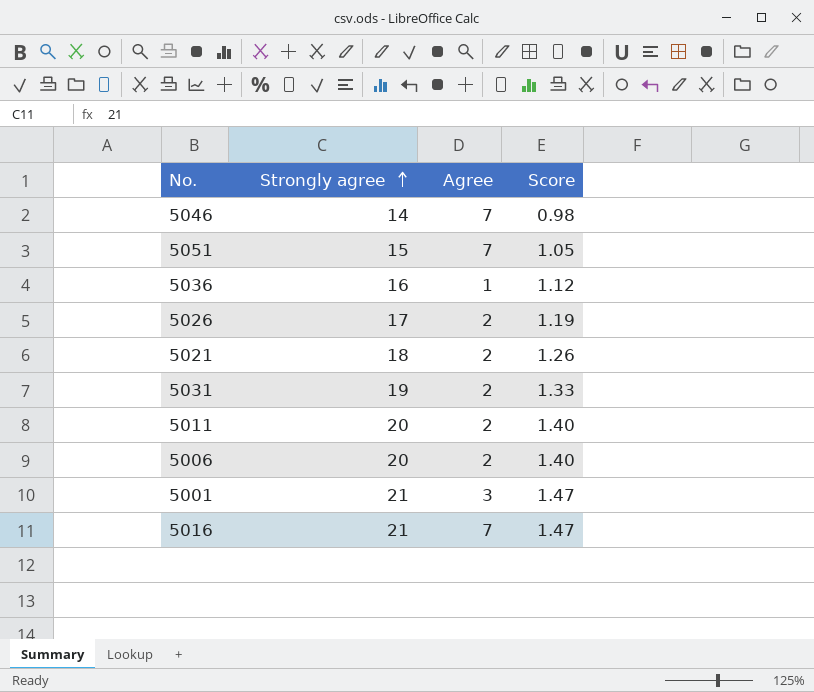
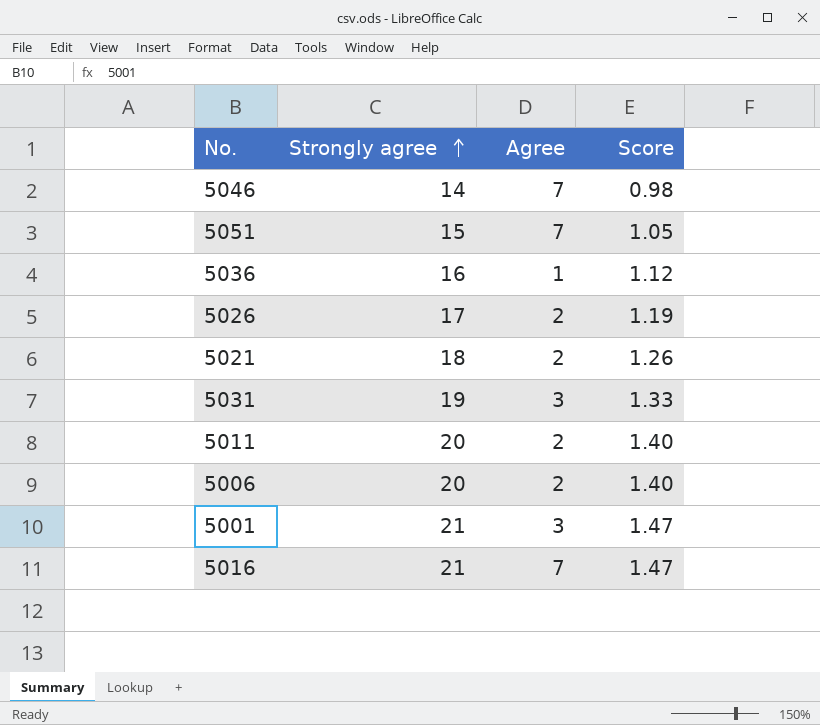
5031 | Agree: 2 -> 3

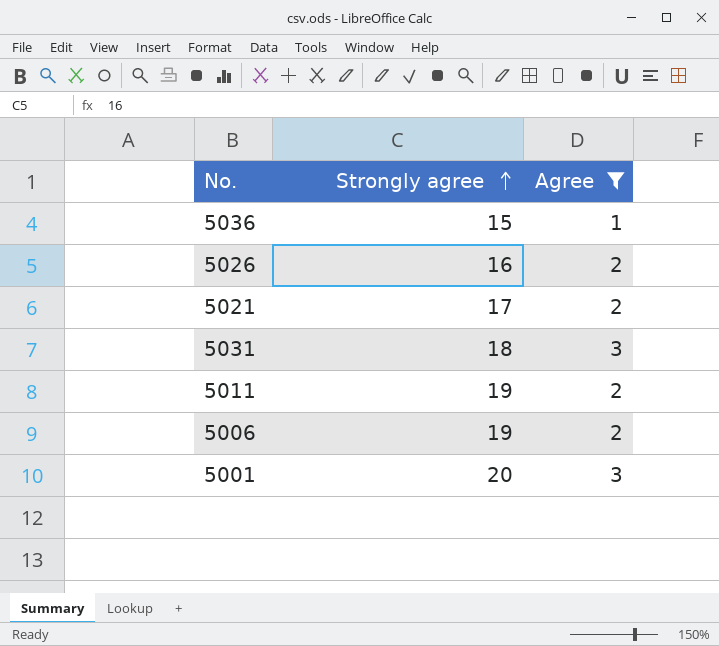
filter: none -> Agree != 7
column Score | formula: [Strongly agree] * 0.07 -> none
5036 | Strongly agree: 16 -> 15
5026 | Strongly agree: 17 -> 16
5021 | Strongly agree: 18 -> 17
5031 | Strongly agree: 19 -> 18
5011 | Strongly agree: 20 -> 19
5006 | Strongly agree: 20 -> 19
5001 | Strongly agree: 21 -> 20

